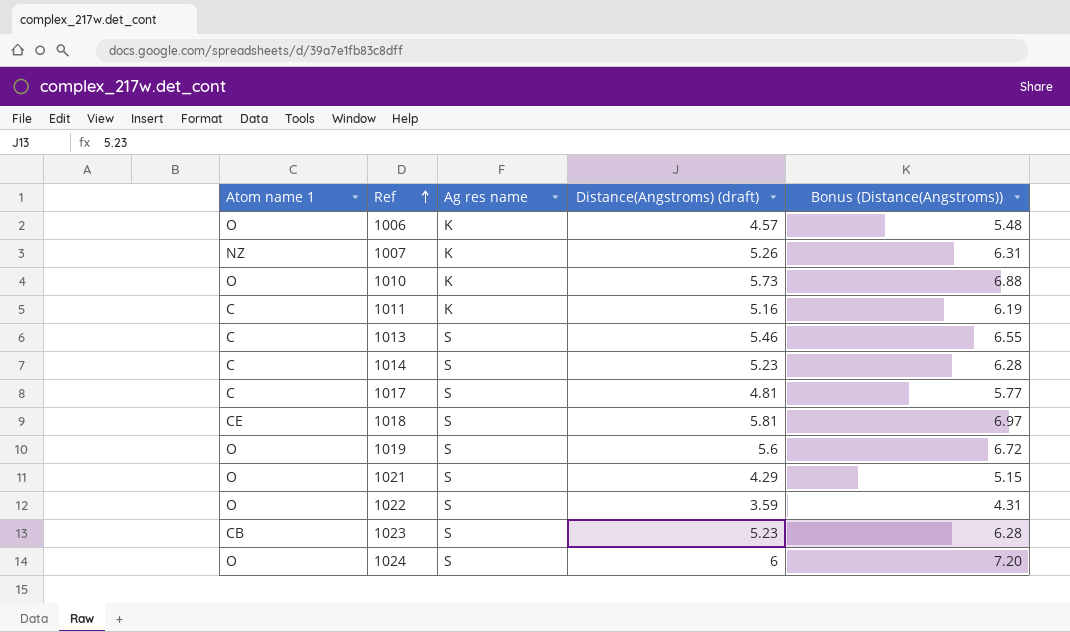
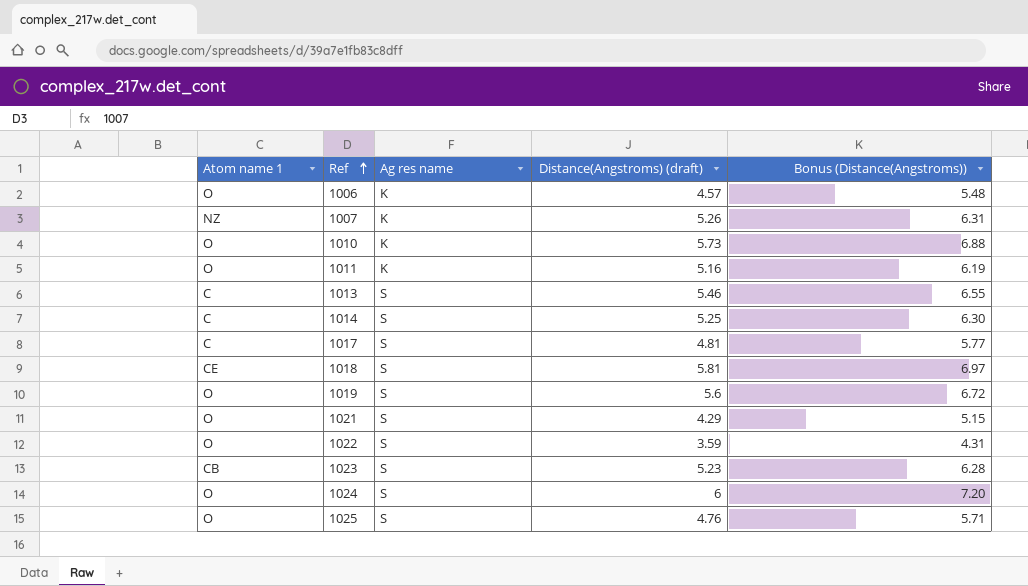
1011 | Atom name 1: C -> O
1014 | Distance(Angstroms) (draft): 5.23 -> 5.25
1014 | Bonus (Distance(Angstroms)): 6.28 -> 6.30
row 1025: none -> O | S | 4.76 | 5.71

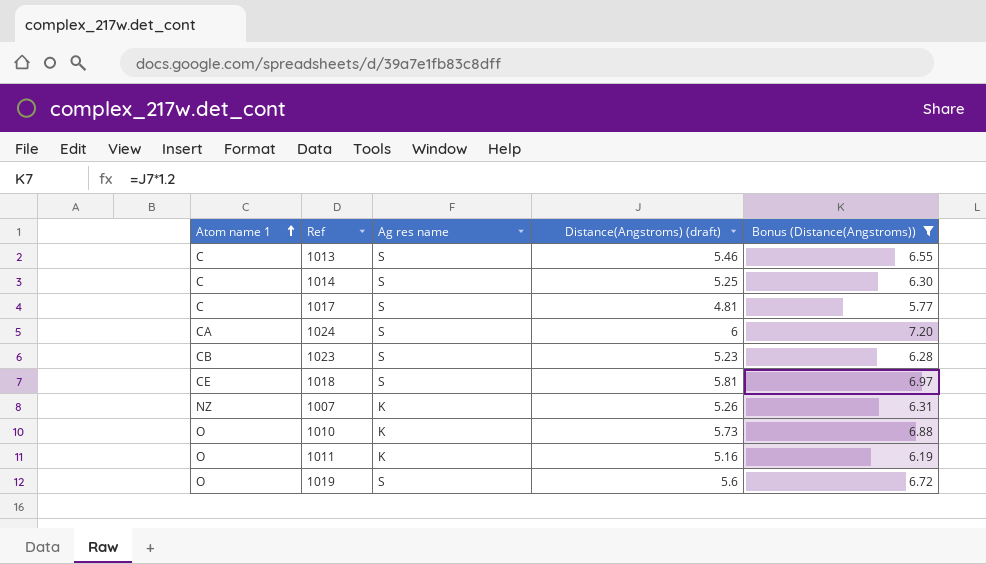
filter: none -> Bonus (Distance(Angstroms)) >= 5.77
row order: Ref ascending -> Atom name 1 ascending
1024 | Atom name 1: O -> CA

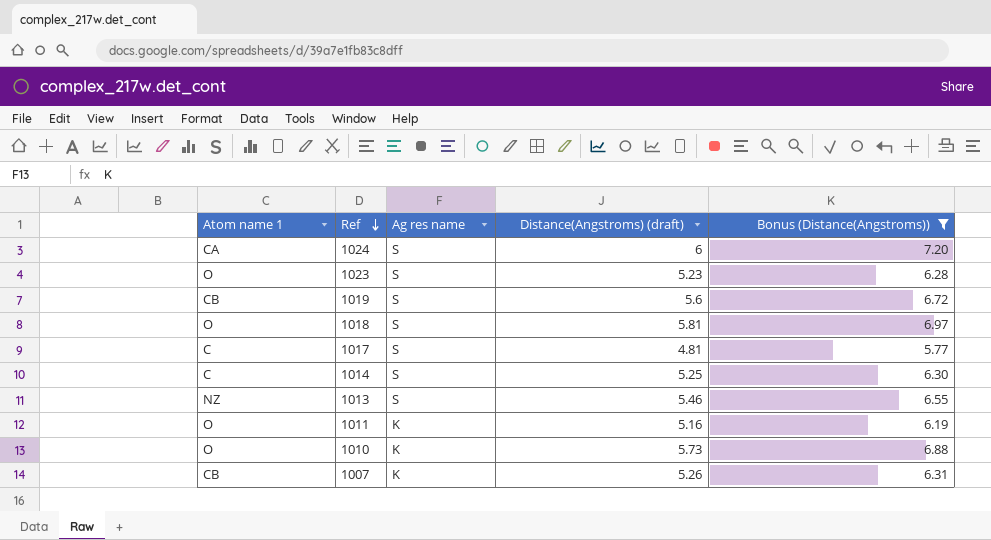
row order: Atom name 1 ascending -> Ref descending
1023 | Atom name 1: CB -> O
1019 | Atom name 1: O -> CB
1018 | Atom name 1: CE -> O
1013 | Atom name 1: C -> NZ
1007 | Atom name 1: NZ -> CB

